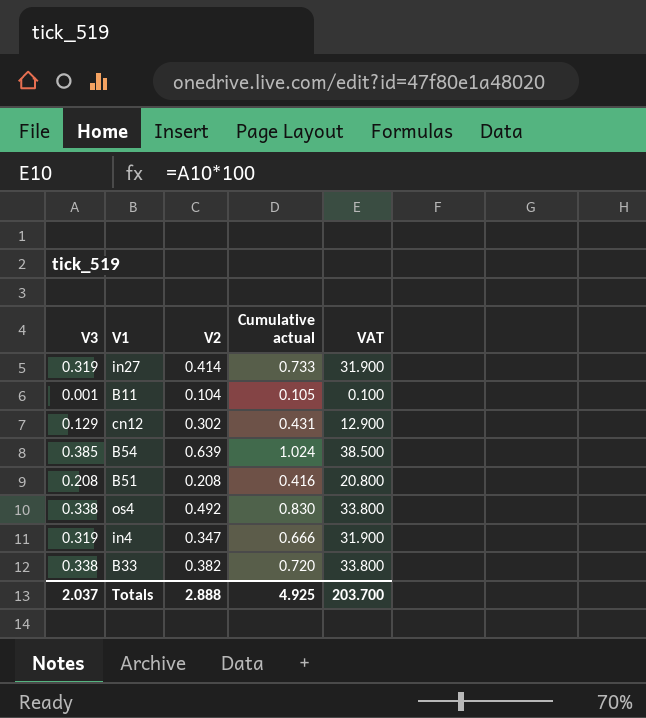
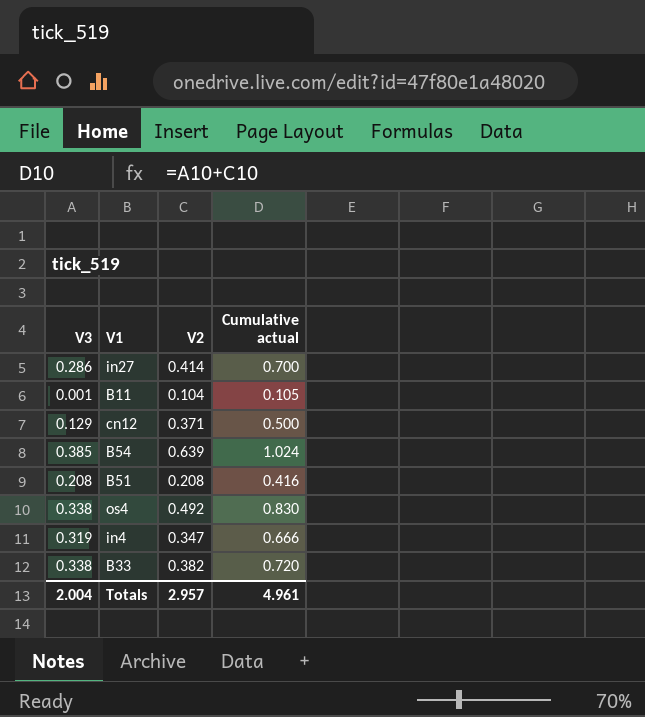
column VAT | formula: [V3] * 100 -> none
in27 | V3: 0.319 -> 0.286
in27 | Cumulative actual: 0.733 -> 0.700
cn12 | V2: 0.302 -> 0.371
cn12 | Cumulative actual: 0.431 -> 0.500
Totals | V3: 2.037 -> 2.004
Totals | V2: 2.888 -> 2.957
Totals | Cumulative actual: 4.925 -> 4.961

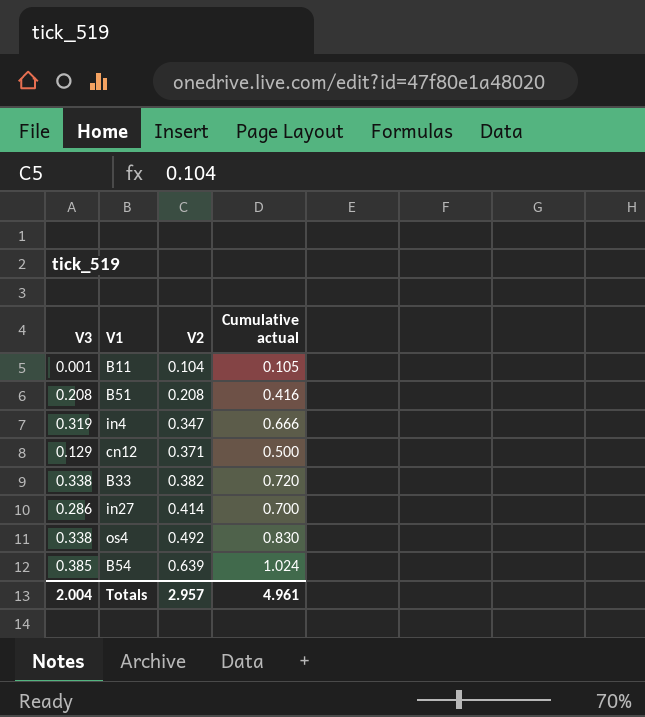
row order: none -> V2 ascending

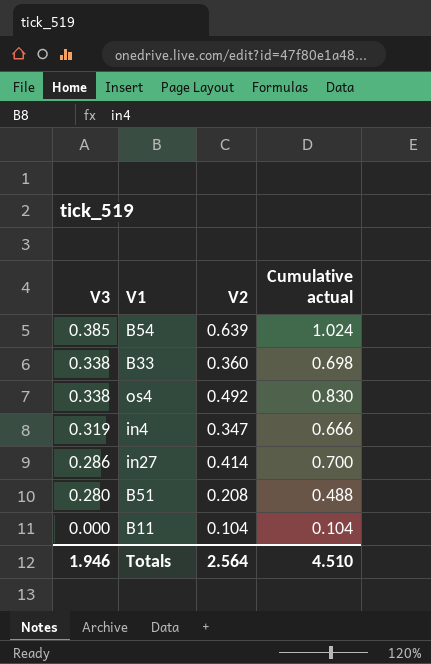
row order: V2 ascending -> V3 descending
row cn12: 0.129 | 0.371 | 0.500 -> none
B33 | V2: 0.382 -> 0.360
B33 | Cumulative actual: 0.720 -> 0.698
B51 | V3: 0.208 -> 0.280
B51 | Cumulative actual: 0.416 -> 0.488
B11 | V3: 0.001 -> 0.000
B11 | Cumulative actual: 0.105 -> 0.104
Totals | V3: 2.004 -> 1.946
Totals | V2: 2.957 -> 2.564
Totals | Cumulative actual: 4.961 -> 4.510

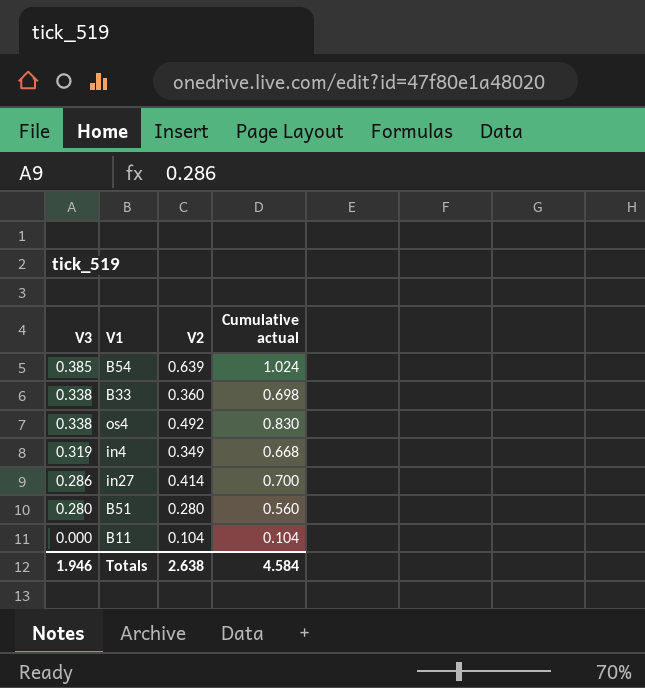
in4 | V2: 0.347 -> 0.349
in4 | Cumulative actual: 0.666 -> 0.668
B51 | V2: 0.208 -> 0.280
B51 | Cumulative actual: 0.488 -> 0.560
Totals | V2: 2.564 -> 2.638
Totals | Cumulative actual: 4.510 -> 4.584

